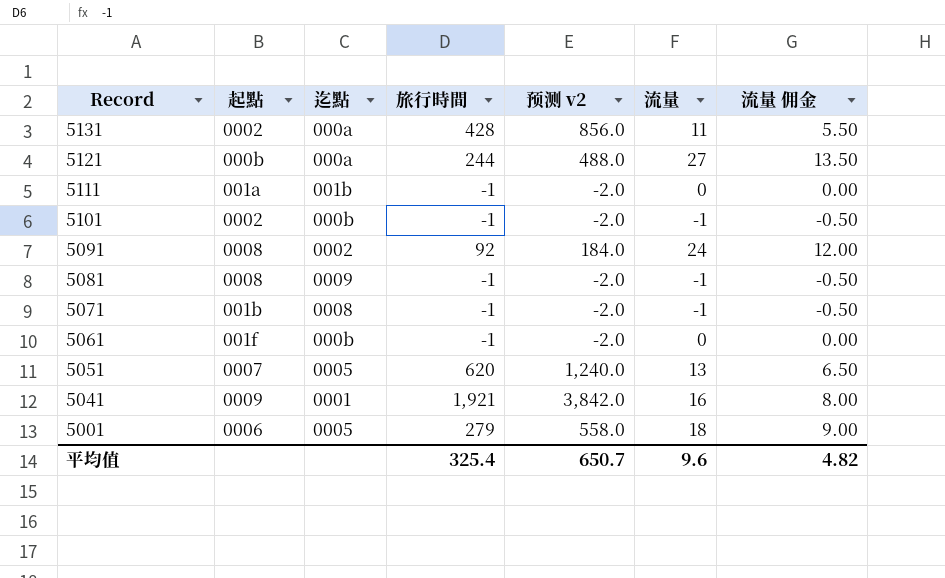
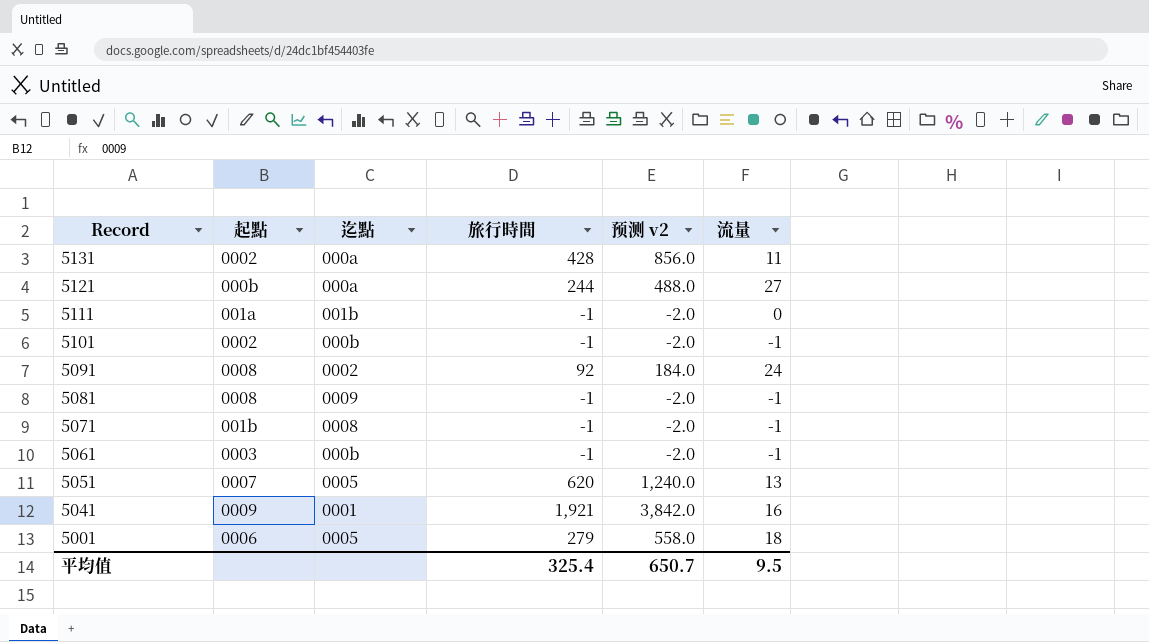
column 流量 佣金 | formula: [流量] * 0.5 -> none
5061 | 起點: 001f -> 0003
5061 | 流量: 0 -> -1
平均值 | 流量: 9.6 -> 9.5

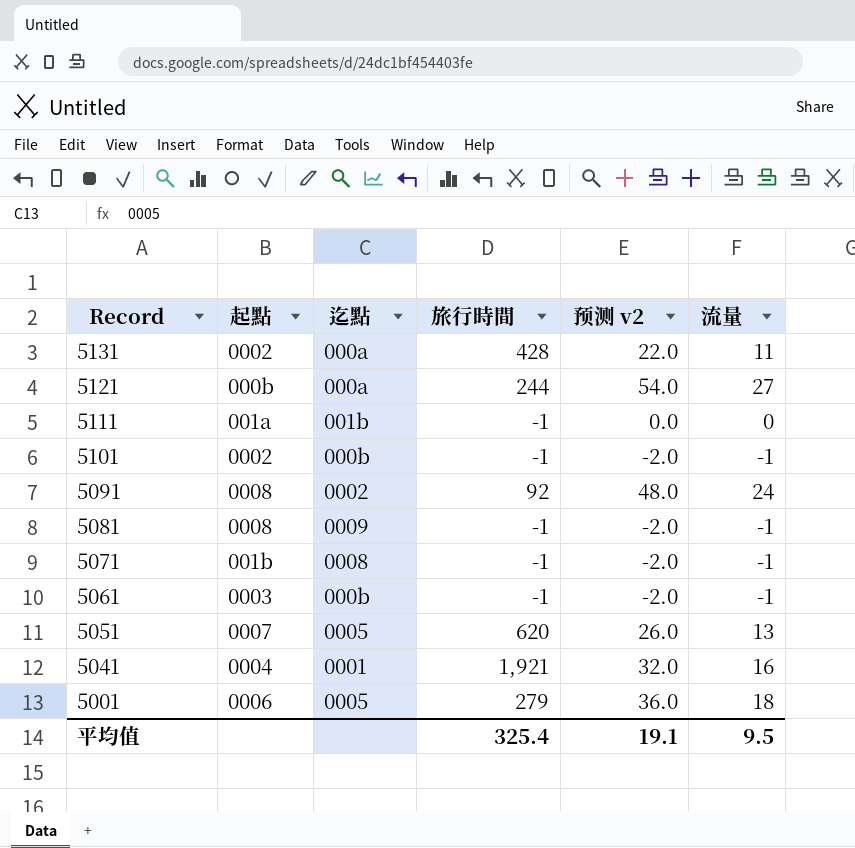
column 预测 v2 | formula: [旅行時間] * 2 -> [流量] * 2
5041 | 起點: 0009 -> 0004
平均值 | 预测 v2: 650.7 -> 19.1

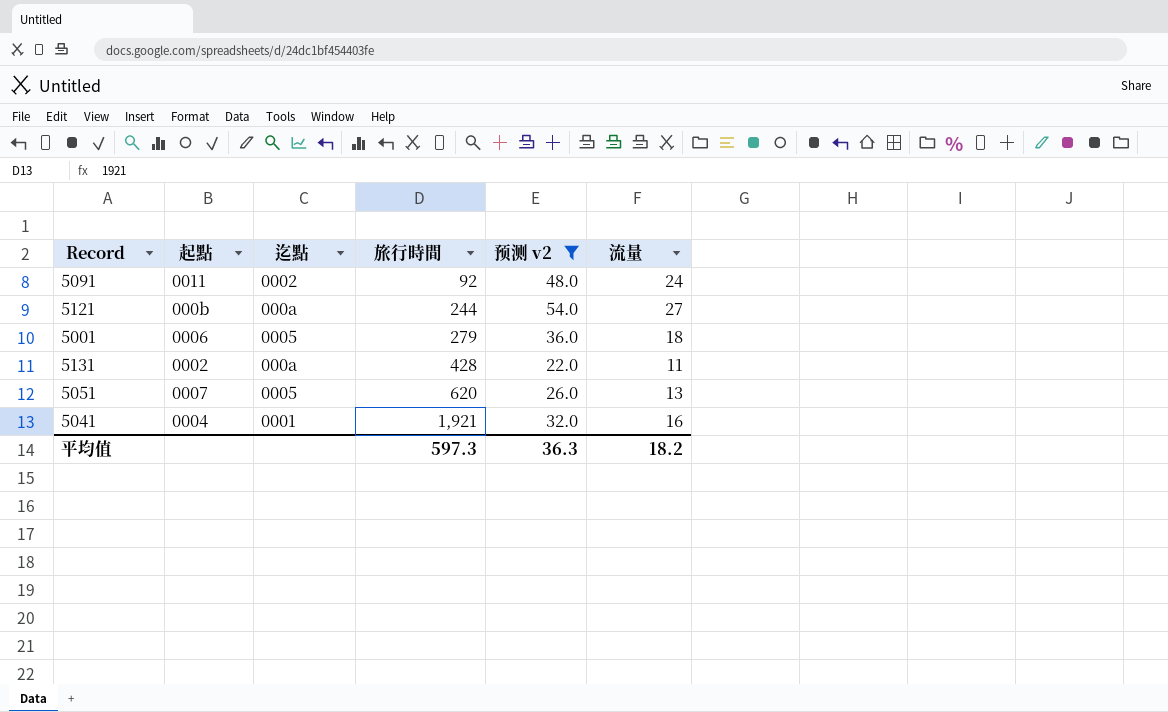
filter: none -> 预测 v2 >= 22.0
row order: Record descending -> 旅行時間 ascending
5091 | 起點: 0008 -> 0011
平均值 | 旅行時間: 325.4 -> 597.3
平均值 | 预测 v2: 19.1 -> 36.3
平均值 | 流量: 9.5 -> 18.2

